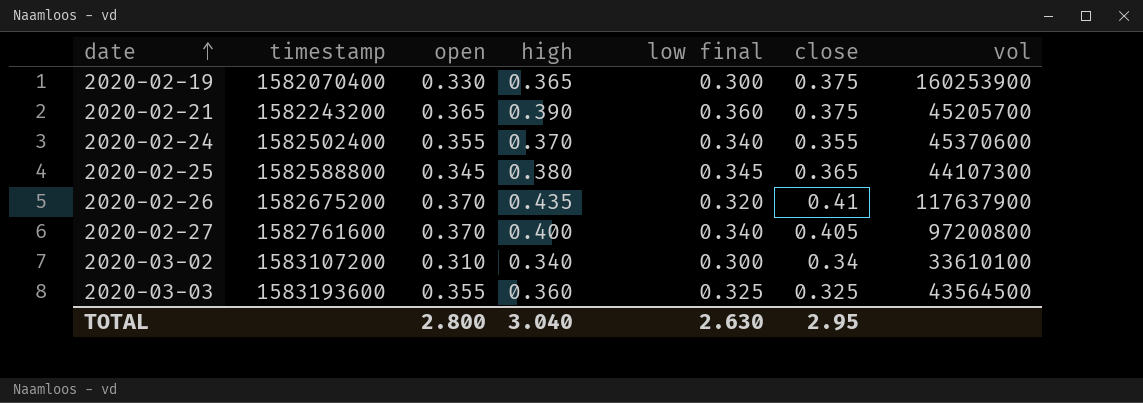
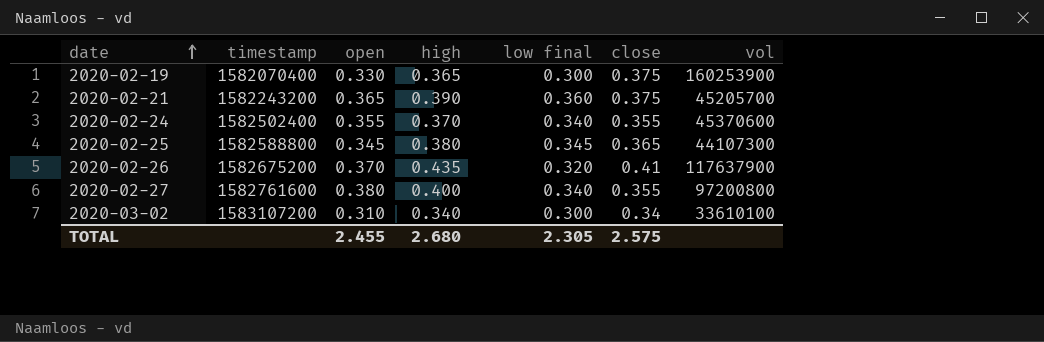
row 2020-03-03: 1583193600 | 0.355 | 0.360 | 0.325 | 0.325 | 43564500 -> none
2020-02-27 | open: 0.370 -> 0.380
2020-02-27 | close: 0.405 -> 0.355
TOTAL | open: 2.800 -> 2.455
TOTAL | high: 3.040 -> 2.680
TOTAL | low final: 2.630 -> 2.305
TOTAL | close: 2.95 -> 2.575

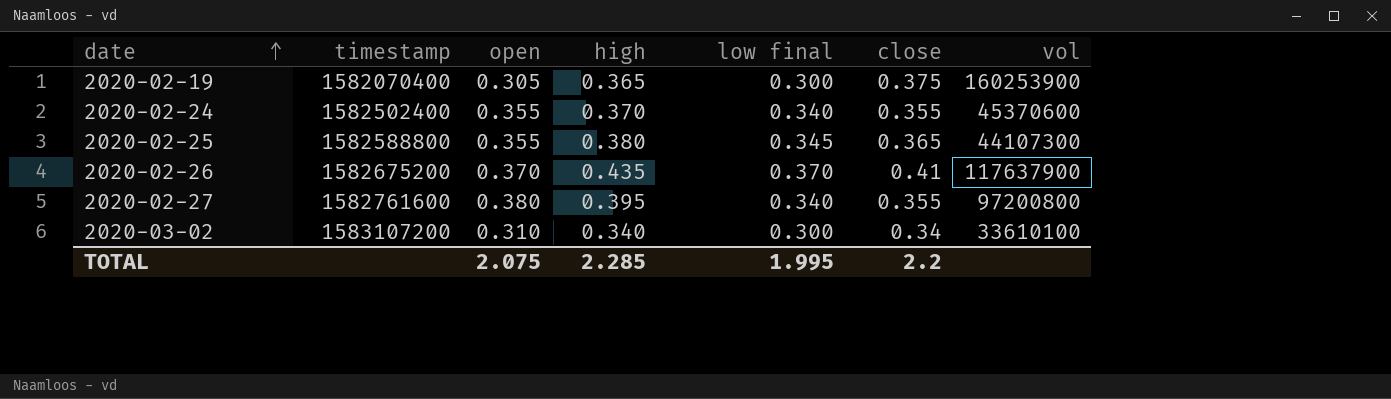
row 2020-02-21: 1582243200 | 0.365 | 0.390 | 0.360 | 0.375 | 45205700 -> none
2020-02-19 | open: 0.330 -> 0.305
2020-02-25 | open: 0.345 -> 0.355
2020-02-26 | low final: 0.320 -> 0.370
2020-02-27 | high: 0.400 -> 0.395
TOTAL | open: 2.455 -> 2.075
TOTAL | high: 2.680 -> 2.285
TOTAL | low final: 2.305 -> 1.995
TOTAL | close: 2.575 -> 2.2

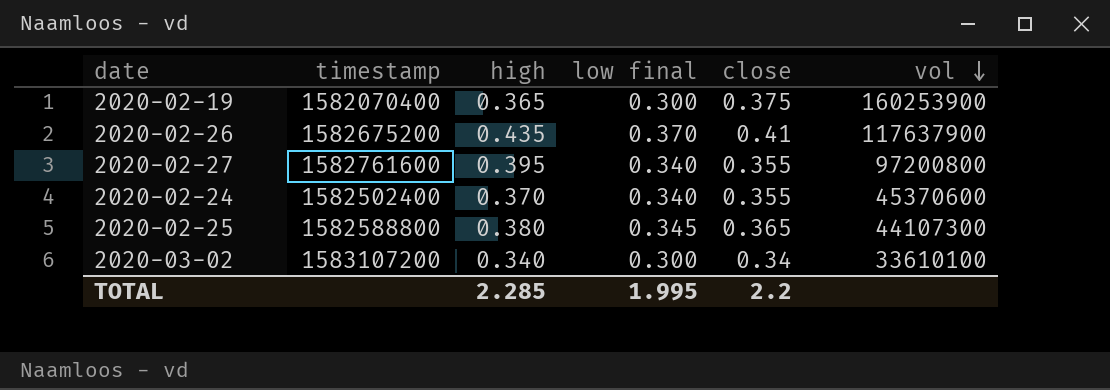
row order: date ascending -> vol descending
column open | position: 3 -> none

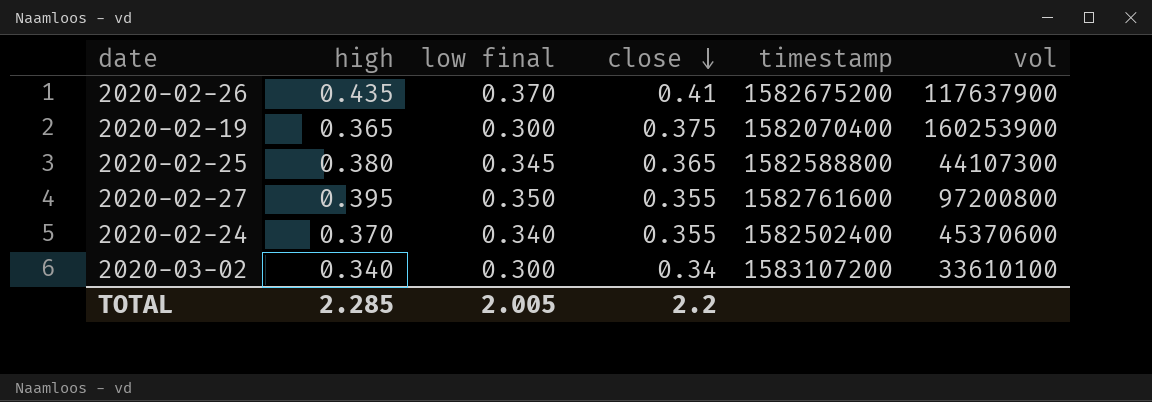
row order: vol descending -> close descending
column timestamp | position: 2 -> 5
2020-02-27 | low final: 0.340 -> 0.350
TOTAL | low final: 1.995 -> 2.005

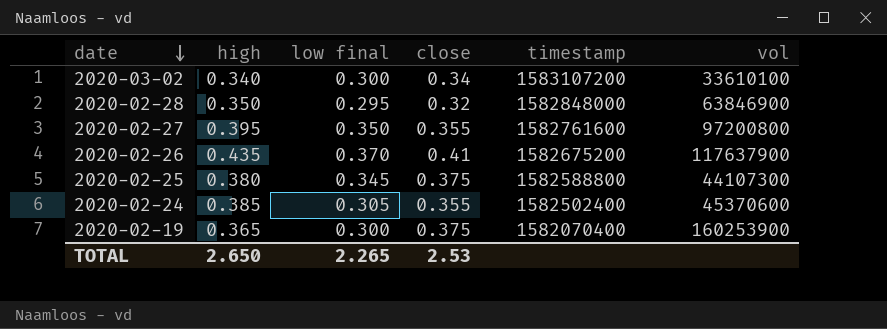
row order: close descending -> date descending
row 2020-02-28: none -> 0.350 | 0.295 | 0.32 | 1582848000 | 63846900
2020-02-25 | close: 0.365 -> 0.375
2020-02-24 | high: 0.370 -> 0.385
2020-02-24 | low final: 0.340 -> 0.305
TOTAL | high: 2.285 -> 2.650
TOTAL | low final: 2.005 -> 2.265
TOTAL | close: 2.2 -> 2.53

